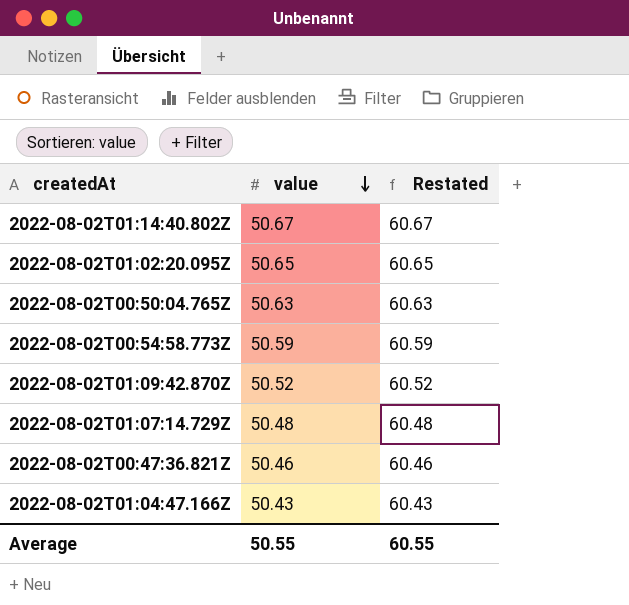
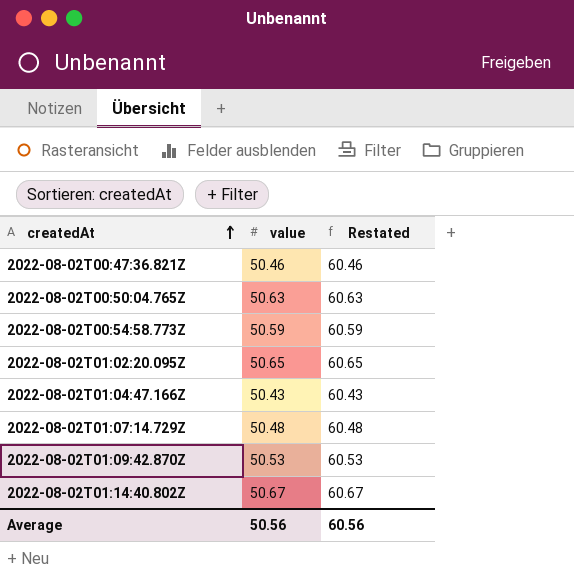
row order: value descending -> createdAt ascending
2022-08-02T01:09:42.870Z | value: 50.52 -> 50.53
2022-08-02T01:09:42.870Z | Restated: 60.52 -> 60.53
Average | value: 50.55 -> 50.56
Average | Restated: 60.55 -> 60.56

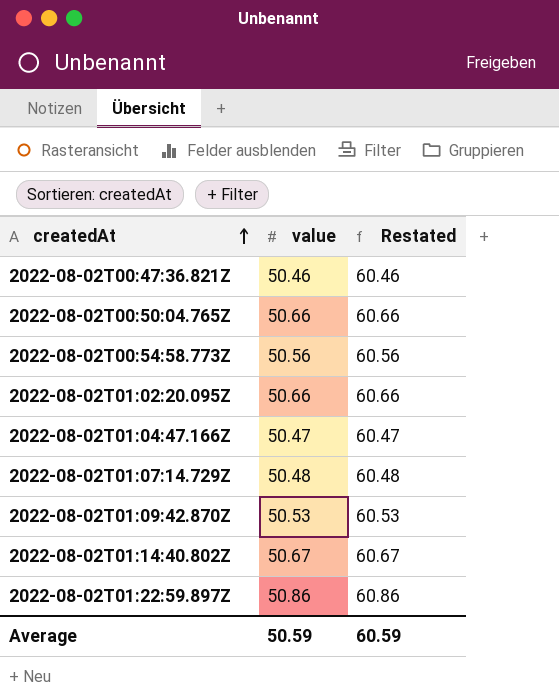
2022-08-02T00:50:04.765Z | value: 50.63 -> 50.66
2022-08-02T00:50:04.765Z | Restated: 60.63 -> 60.66
2022-08-02T00:54:58.773Z | value: 50.59 -> 50.56
2022-08-02T00:54:58.773Z | Restated: 60.59 -> 60.56
2022-08-02T01:02:20.095Z | value: 50.65 -> 50.66
2022-08-02T01:02:20.095Z | Restated: 60.65 -> 60.66
2022-08-02T01:04:47.166Z | value: 50.43 -> 50.47
2022-08-02T01:04:47.166Z | Restated: 60.43 -> 60.47
row 2022-08-02T01:22:59.897Z: none -> 50.86 | 60.86
Average | value: 50.56 -> 50.59
Average | Restated: 60.56 -> 60.59

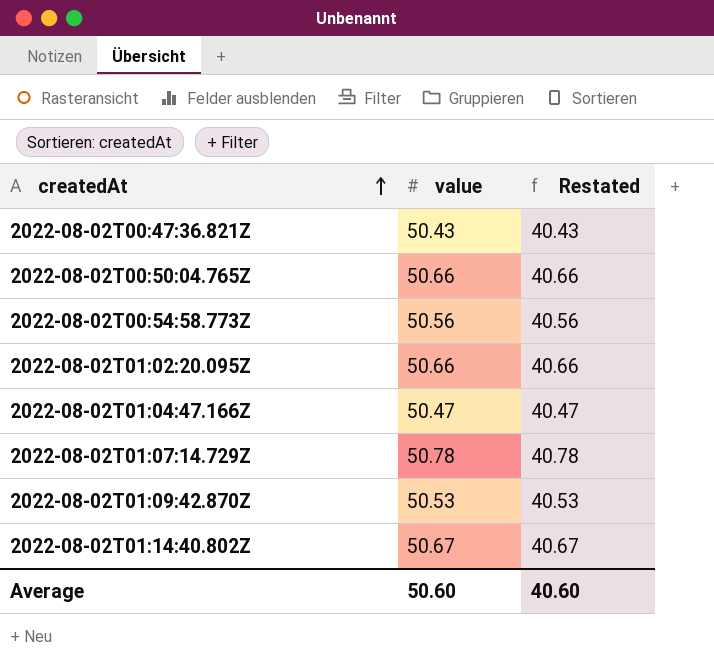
column Restated | formula: [value] + 10 -> [value] - 10
row 2022-08-02T01:22:59.897Z: 50.86 | 60.86 -> none
2022-08-02T00:47:36.821Z | value: 50.46 -> 50.43
2022-08-02T01:07:14.729Z | value: 50.48 -> 50.78
Average | value: 50.59 -> 50.60
Average | Restated: 60.59 -> 40.60

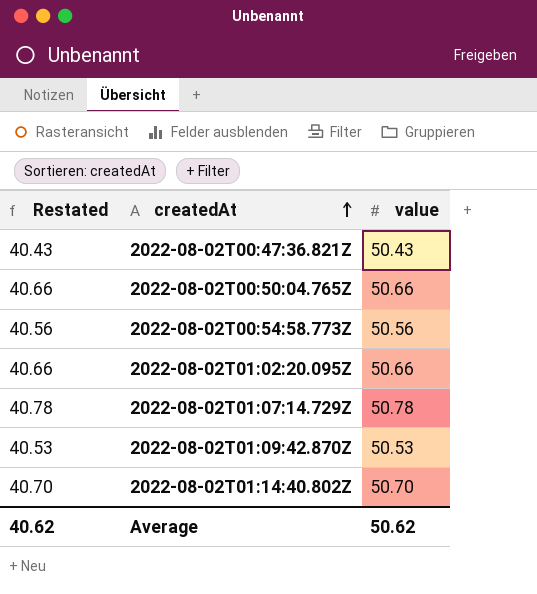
column Restated | position: 3 -> 1
row 2022-08-02T01:04:47.166Z: 50.47 | 40.47 -> none
2022-08-02T01:14:40.802Z | Restated: 40.67 -> 40.70
2022-08-02T01:14:40.802Z | value: 50.67 -> 50.70
Average | Restated: 40.60 -> 40.62
Average | value: 50.60 -> 50.62

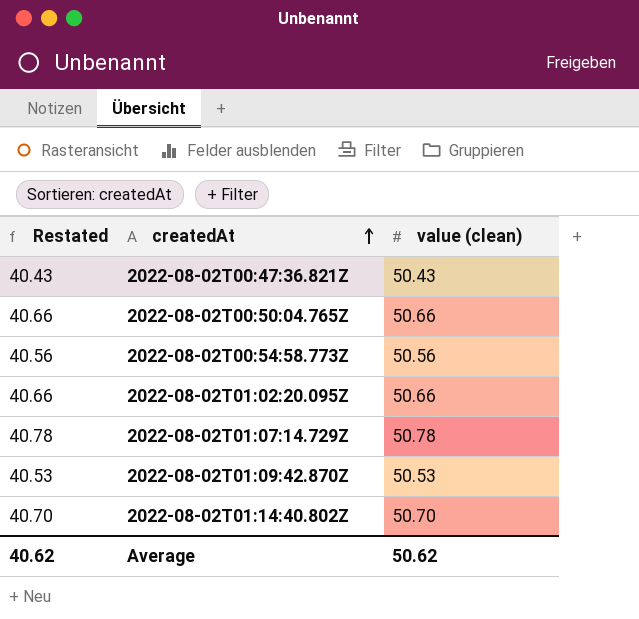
column name: value -> value (clean)

